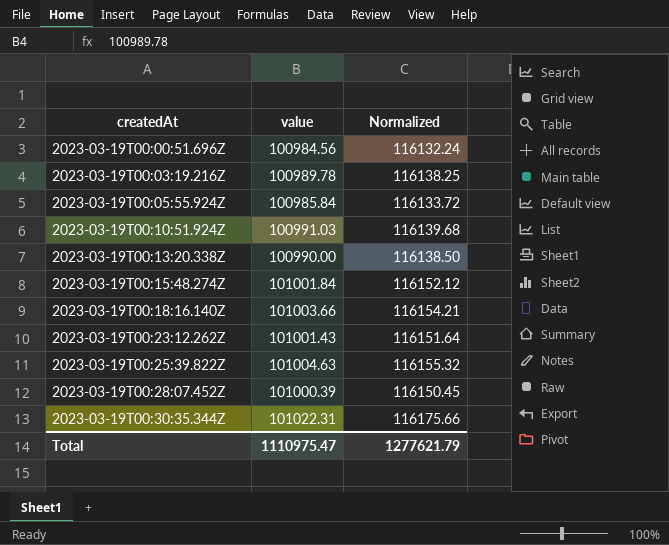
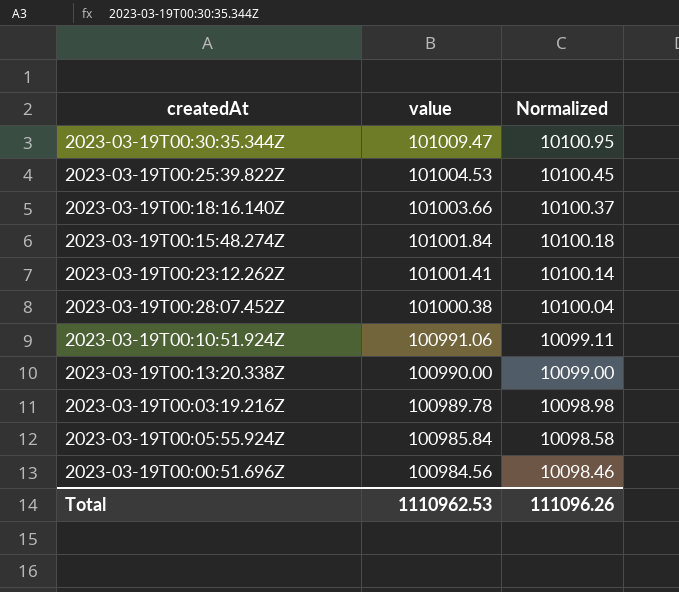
row order: createdAt ascending -> value descending
column Normalized | formula: [value] * 1.15 -> [value] * 0.1
2023-03-19T00:30:35.344Z | value: 101022.31 -> 101009.47
2023-03-19T00:25:39.822Z | value: 101004.63 -> 101004.53
2023-03-19T00:23:12.262Z | value: 101001.43 -> 101001.41
2023-03-19T00:28:07.452Z | value: 101000.39 -> 101000.38
2023-03-19T00:10:51.924Z | value: 100991.03 -> 100991.06
Total | value: 1110975.47 -> 1110962.53
Total | Normalized: 1277621.79 -> 111096.26

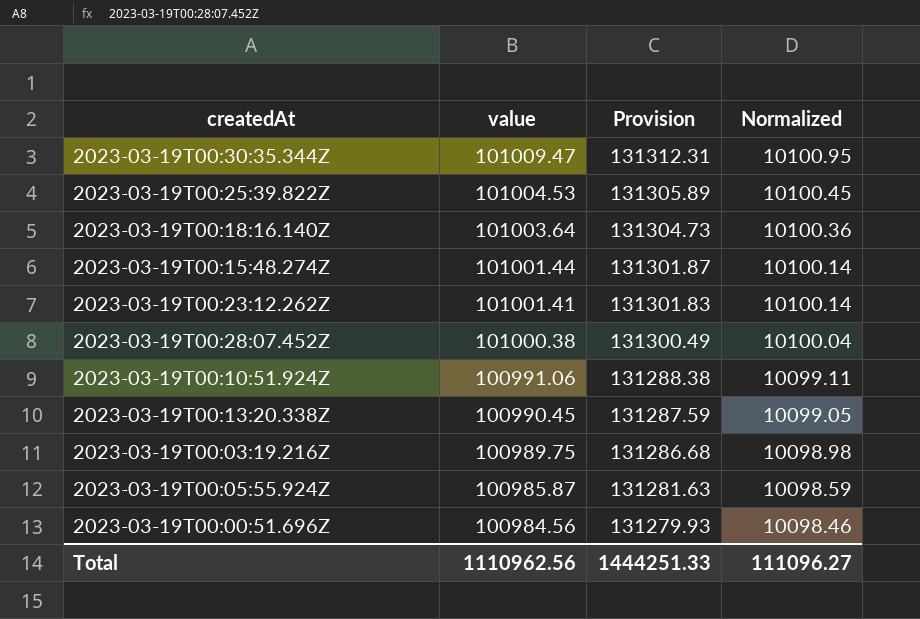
column Provision | formula: none -> [value] * 1.3
2023-03-19T00:18:16.140Z | value: 101003.66 -> 101003.64
2023-03-19T00:18:16.140Z | Normalized: 10100.37 -> 10100.36
2023-03-19T00:15:48.274Z | value: 101001.84 -> 101001.44
2023-03-19T00:15:48.274Z | Normalized: 10100.18 -> 10100.14
2023-03-19T00:13:20.338Z | value: 100990.00 -> 100990.45
2023-03-19T00:13:20.338Z | Normalized: 10099.00 -> 10099.05
2023-03-19T00:03:19.216Z | value: 100989.78 -> 100989.75
2023-03-19T00:05:55.924Z | value: 100985.84 -> 100985.87
2023-03-19T00:05:55.924Z | Normalized: 10098.58 -> 10098.59
Total | value: 1110962.53 -> 1110962.56
Total | Normalized: 111096.26 -> 111096.27

